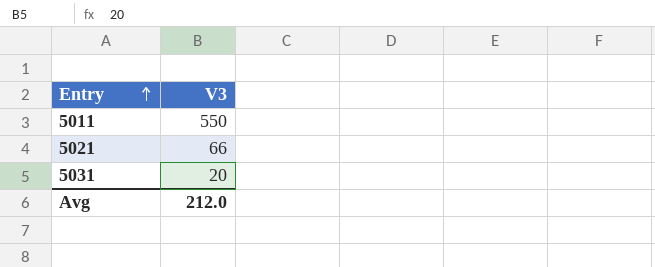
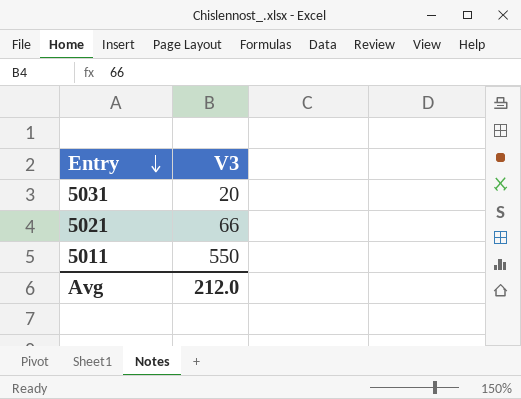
row order: Entry ascending -> Entry descending

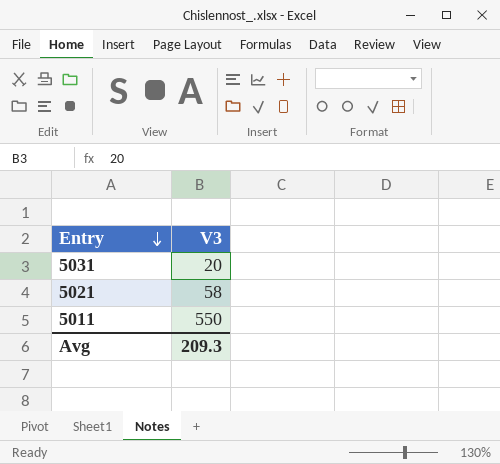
5021 | V3: 66 -> 58
Avg | V3: 212.0 -> 209.3

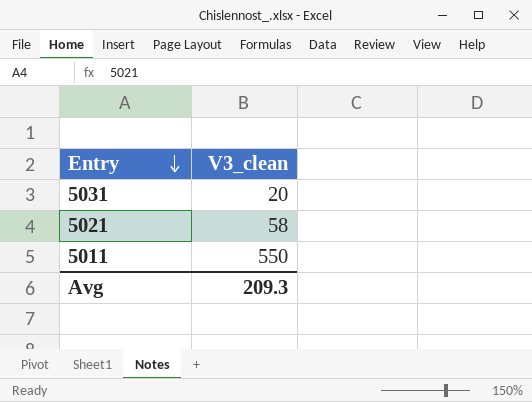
column name: V3 -> V3_clean

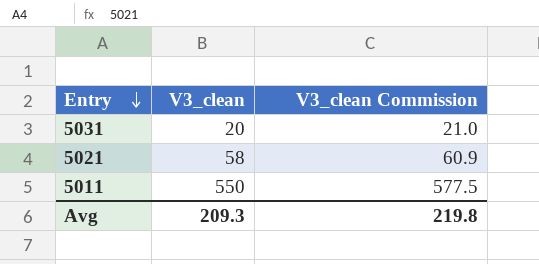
column V3_clean Commission | formula: none -> [V3_clean] * 1.05

